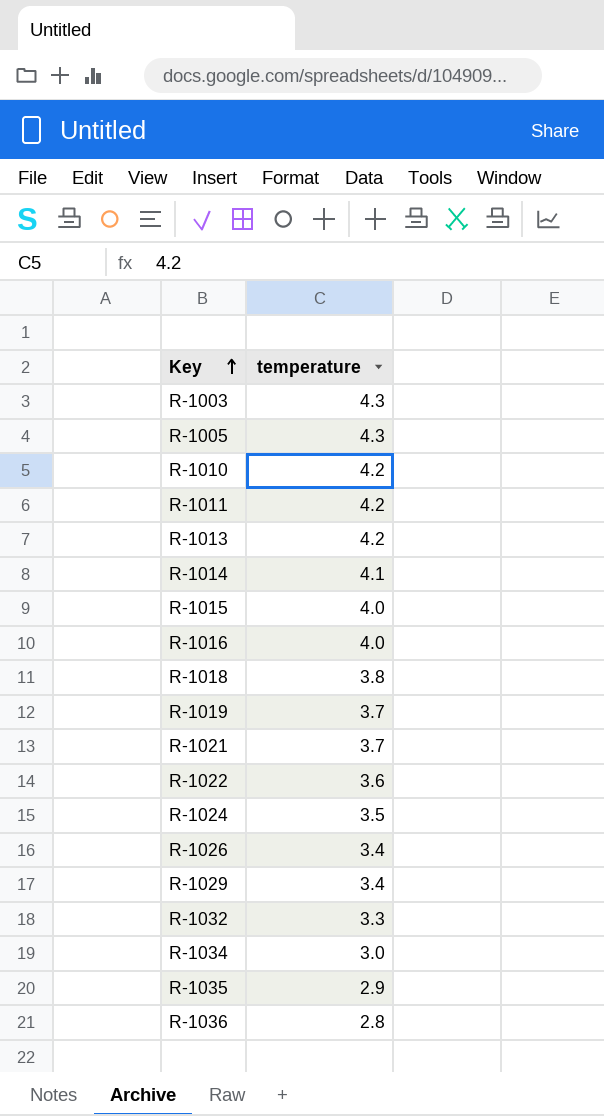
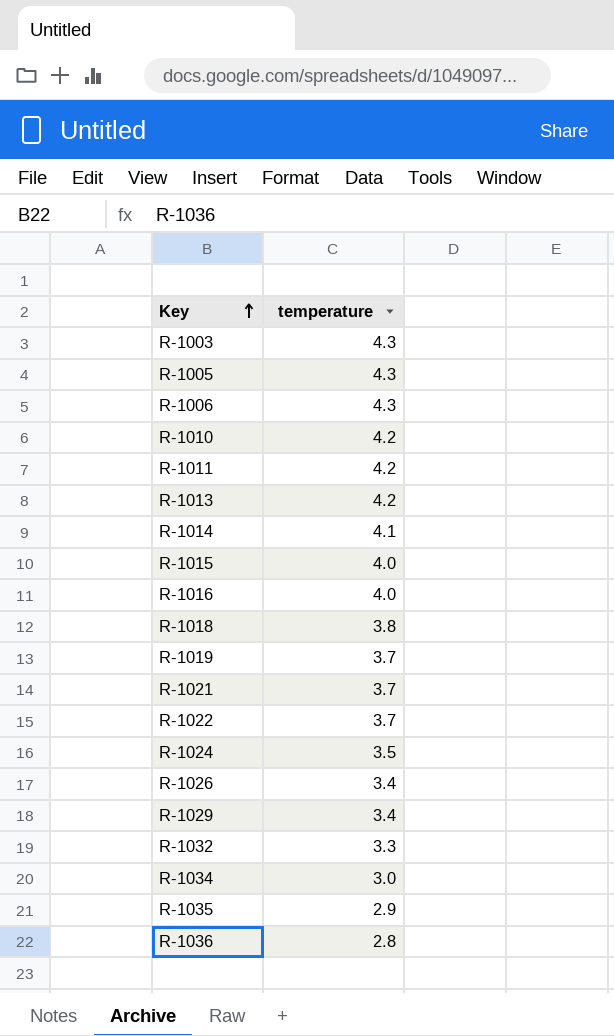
row R-1006: none -> 4.3
R-1022 | temperature: 3.6 -> 3.7

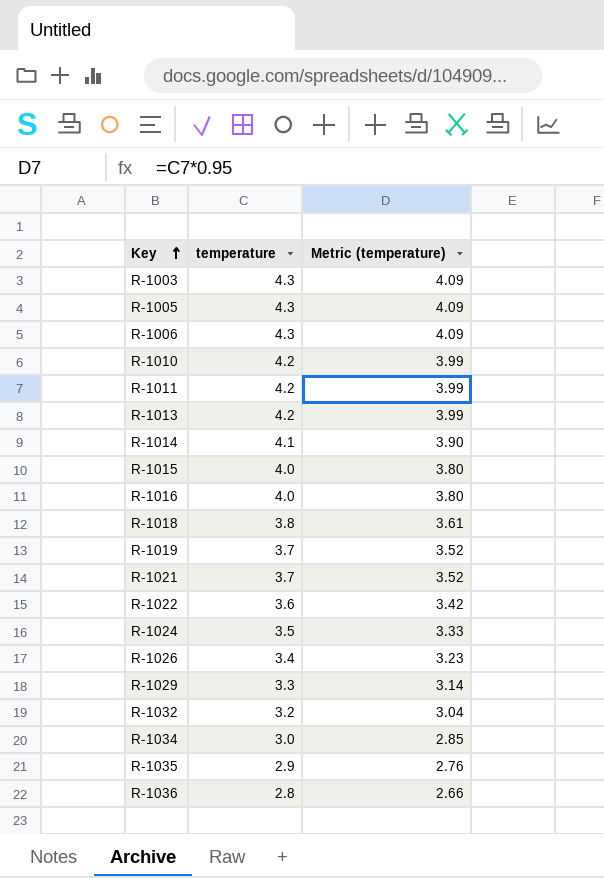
column Metric (temperature) | formula: none -> [temperature] * 0.95
R-1022 | temperature: 3.7 -> 3.6
R-1029 | temperature: 3.4 -> 3.3
R-1032 | temperature: 3.3 -> 3.2

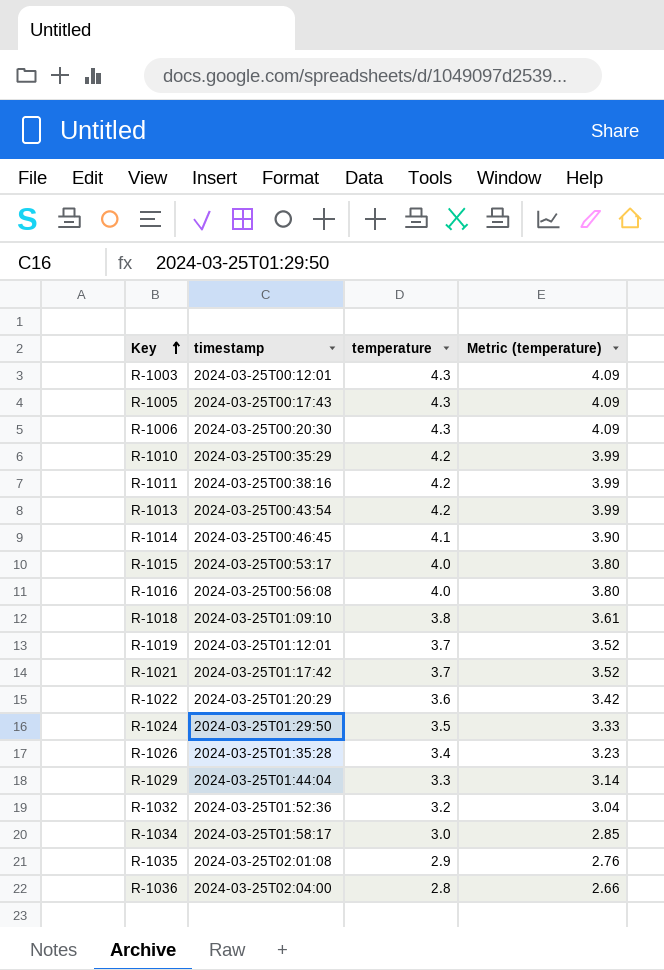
column timestamp | position: none -> 2

